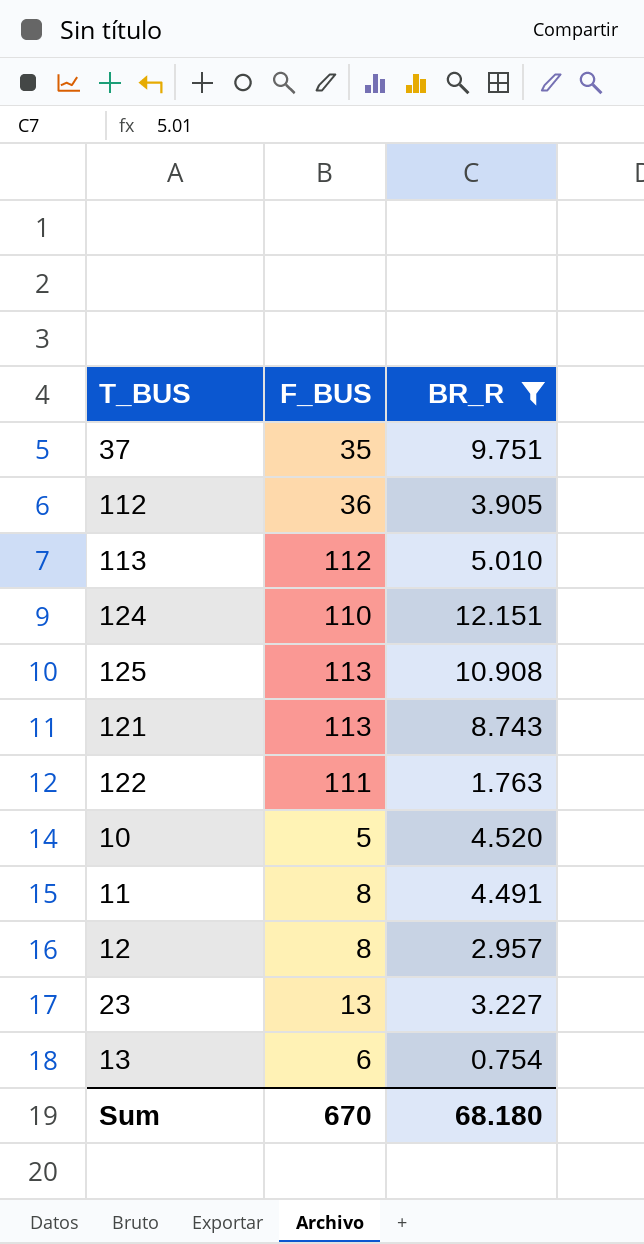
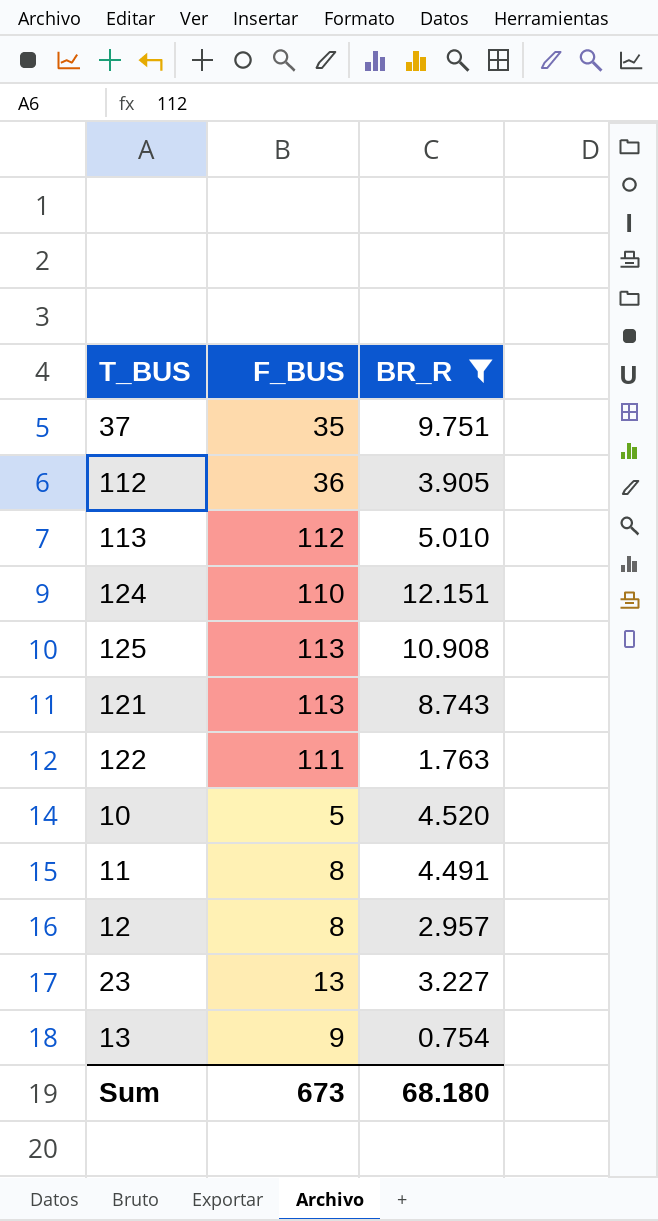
13 | F_BUS: 6 -> 9
Sum | F_BUS: 670 -> 673

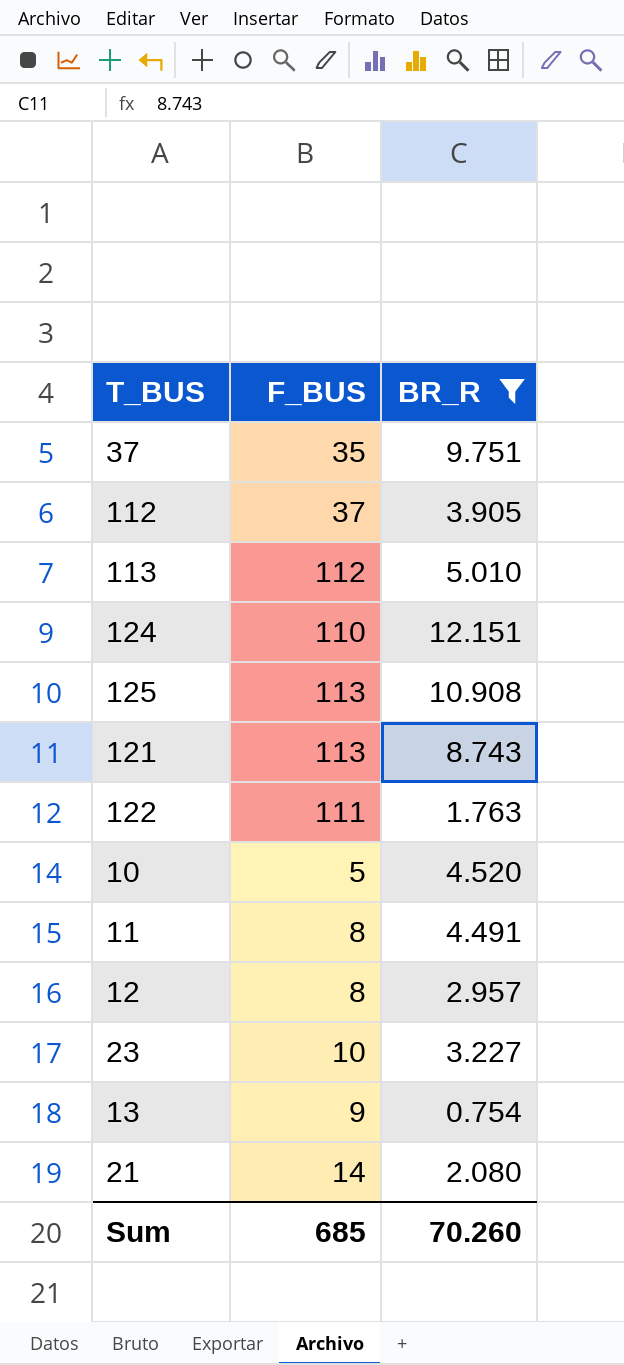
112 | F_BUS: 36 -> 37
23 | F_BUS: 13 -> 10
row 21: none -> 14 | 2.080
Sum | F_BUS: 673 -> 685
Sum | BR_R: 68.180 -> 70.260

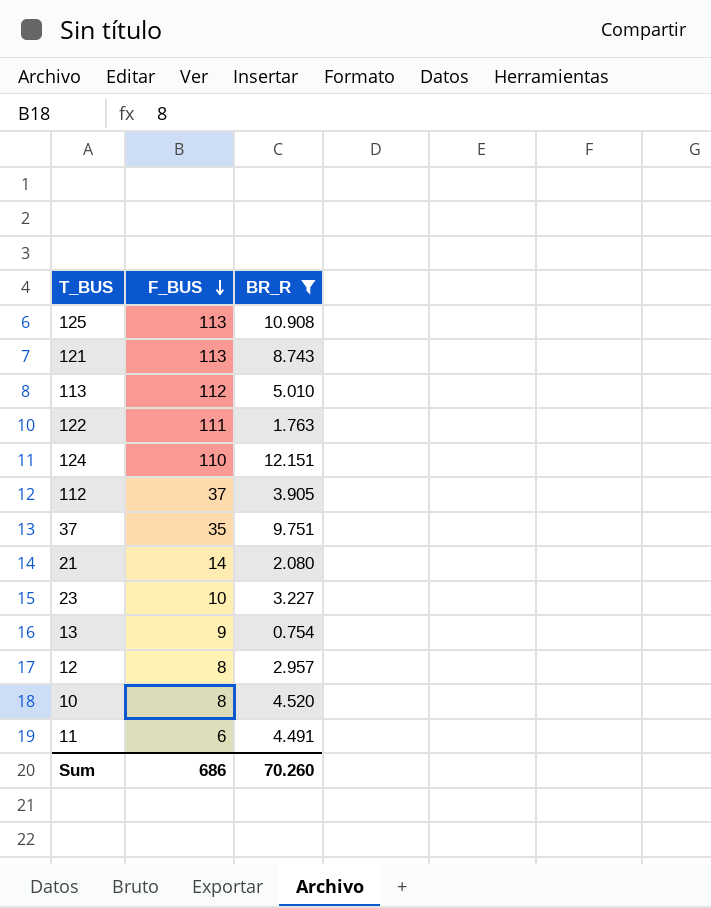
row order: none -> F_BUS descending
10 | F_BUS: 5 -> 8
11 | F_BUS: 8 -> 6
Sum | F_BUS: 685 -> 686

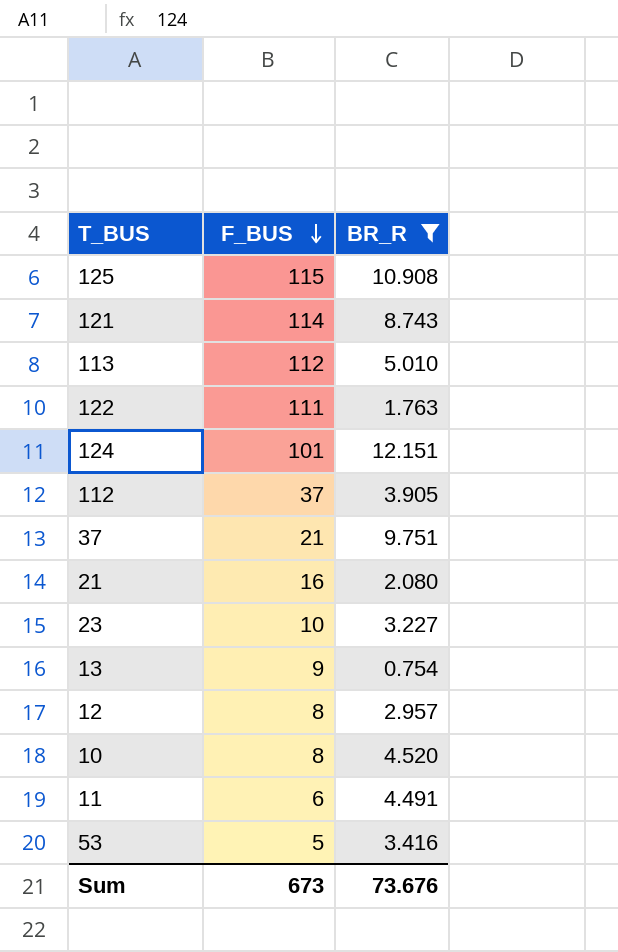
125 | F_BUS: 113 -> 115
121 | F_BUS: 113 -> 114
124 | F_BUS: 110 -> 101
37 | F_BUS: 35 -> 21
21 | F_BUS: 14 -> 16
row 53: none -> 5 | 3.416
Sum | F_BUS: 686 -> 673
Sum | BR_R: 70.260 -> 73.676

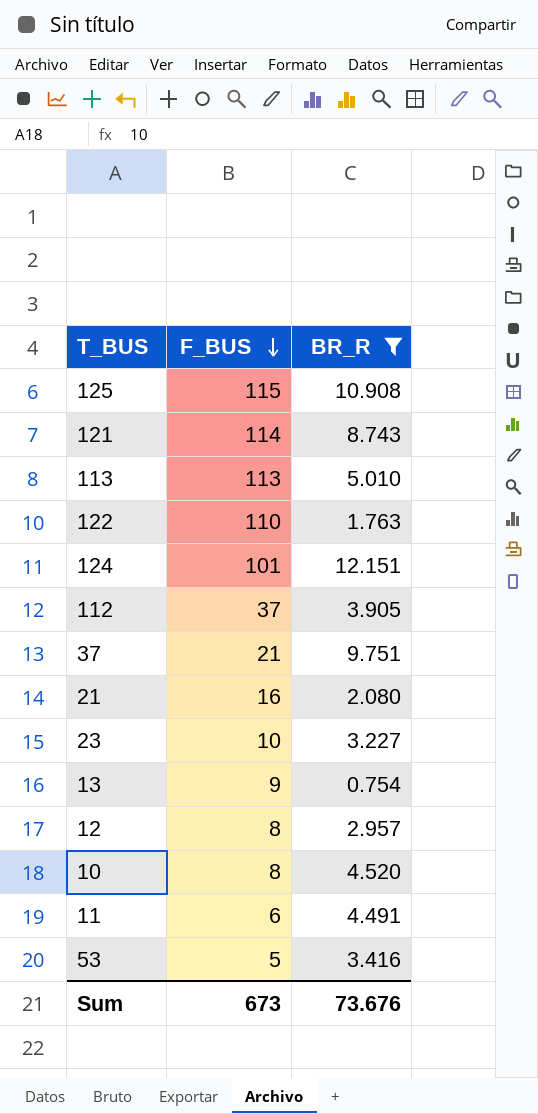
113 | F_BUS: 112 -> 113
122 | F_BUS: 111 -> 110

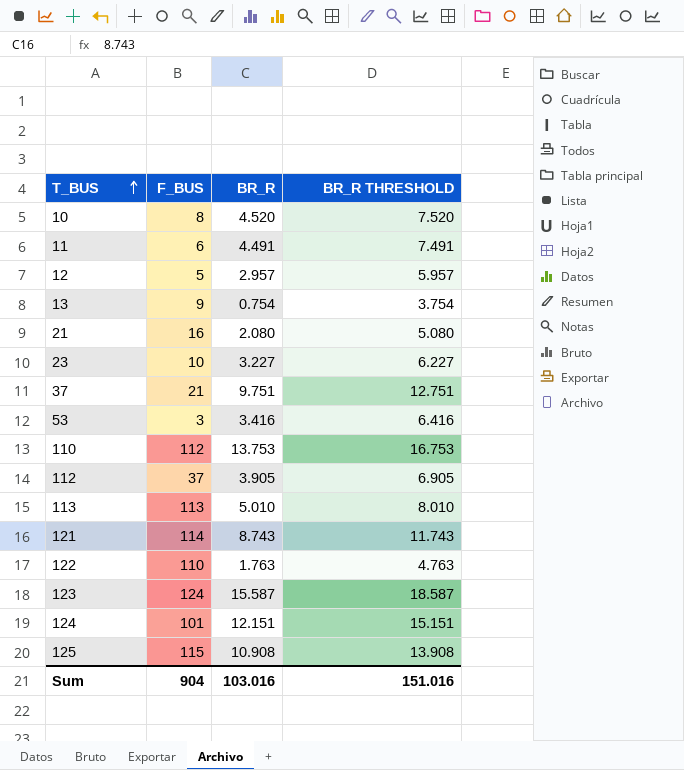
filter: BR_R <= 12.151 -> none
row order: F_BUS descending -> T_BUS ascending
column BR_R THRESHOLD | formula: none -> [BR_R] + 3
12 | F_BUS: 8 -> 5
53 | F_BUS: 5 -> 3
Sum | F_BUS: 673 -> 904
Sum | BR_R: 73.676 -> 103.016

